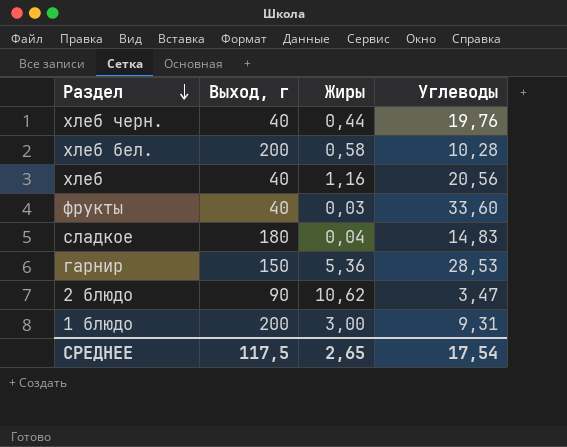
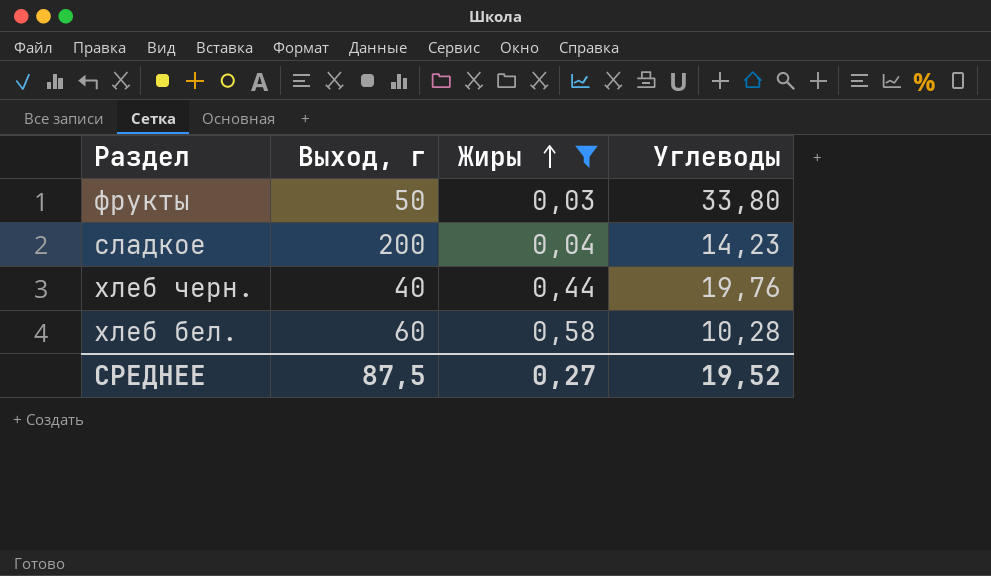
filter: none -> Жиры <= 0,58
row order: Раздел descending -> Жиры ascending
фрукты | Выход, г: 40 -> 50
фрукты | Углеводы: 33,60 -> 33,80
сладкое | Выход, г: 180 -> 200
сладкое | Углеводы: 14,83 -> 14,23
хлеб бел. | Выход, г: 200 -> 60
СРЕДНЕЕ | Выход, г: 117,5 -> 87,5
СРЕДНЕЕ | Жиры: 2,65 -> 0,27
СРЕДНЕЕ | Углеводы: 17,54 -> 19,52

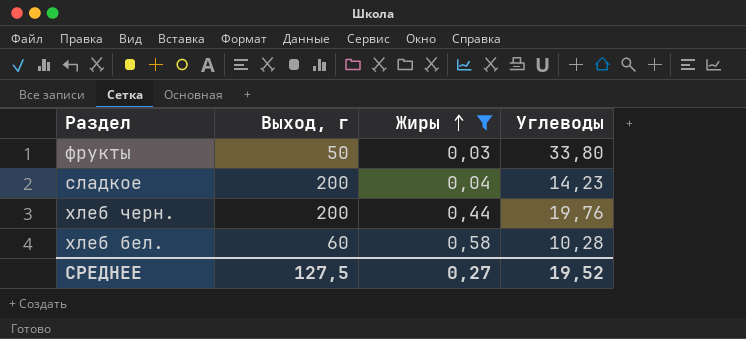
хлеб черн. | Выход, г: 40 -> 200
СРЕДНЕЕ | Выход, г: 87,5 -> 127,5

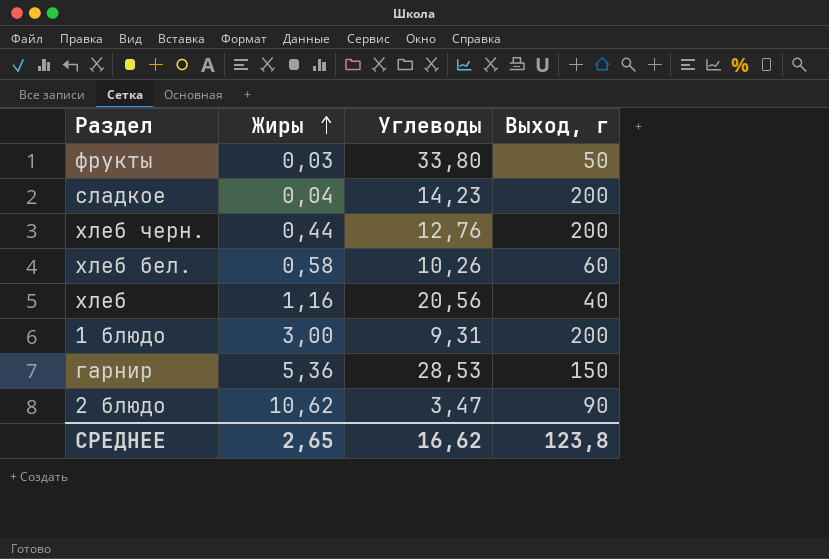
filter: Жиры <= 0,58 -> none
column Выход, г | position: 2 -> 4
хлеб черн. | Углеводы: 19,76 -> 12,76
хлеб бел. | Углеводы: 10,28 -> 10,26
СРЕДНЕЕ | Жиры: 0,27 -> 2,65
СРЕДНЕЕ | Углеводы: 19,52 -> 16,62
СРЕДНЕЕ | Выход, г: 127,5 -> 123,8

